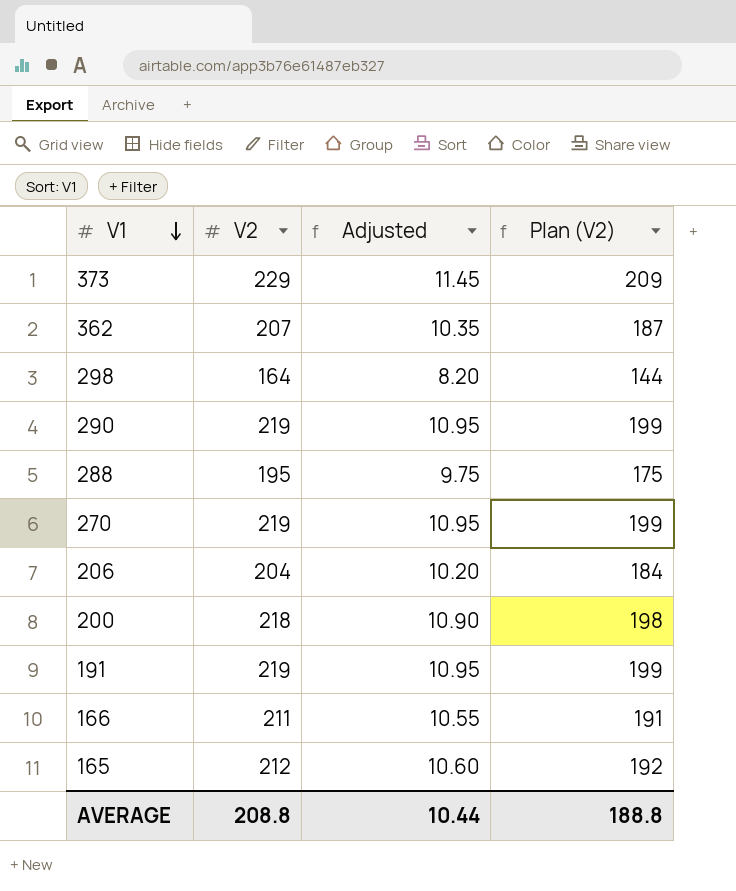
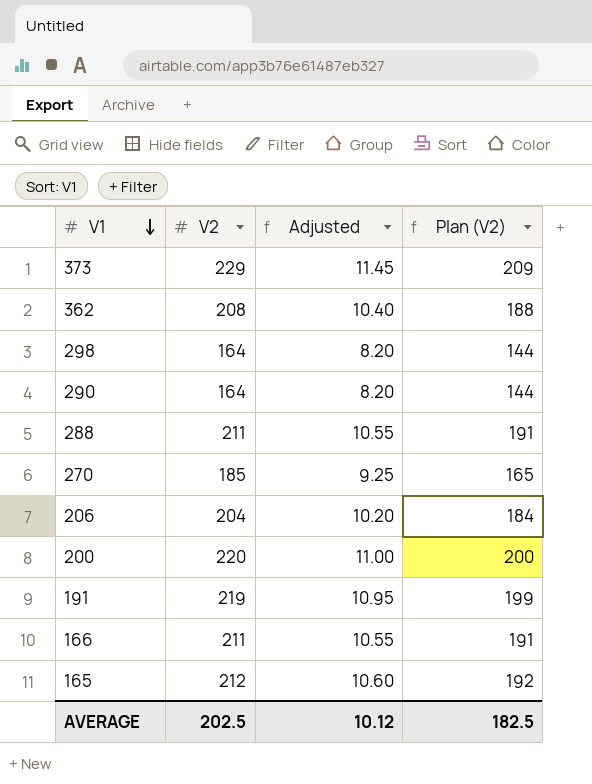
362 | V2: 207 -> 208
362 | Adjusted: 10.35 -> 10.40
362 | Plan (V2): 187 -> 188
290 | V2: 219 -> 164
290 | Adjusted: 10.95 -> 8.20
290 | Plan (V2): 199 -> 144
288 | V2: 195 -> 211
288 | Adjusted: 9.75 -> 10.55
288 | Plan (V2): 175 -> 191
270 | V2: 219 -> 185
270 | Adjusted: 10.95 -> 9.25
270 | Plan (V2): 199 -> 165
200 | V2: 218 -> 220
200 | Adjusted: 10.90 -> 11.00
200 | Plan (V2): 198 -> 200
AVERAGE | V2: 208.8 -> 202.5
AVERAGE | Adjusted: 10.44 -> 10.12
AVERAGE | Plan (V2): 188.8 -> 182.5

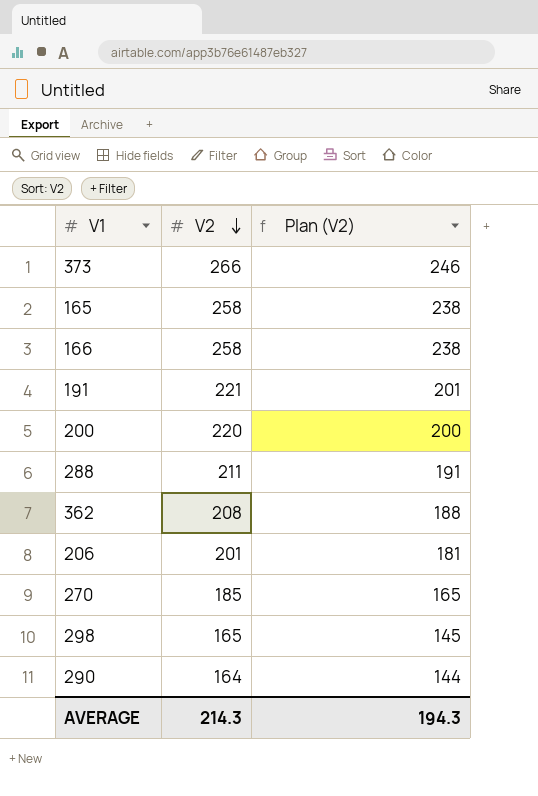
row order: V1 descending -> V2 descending
column Adjusted | formula: [V2] * 0.05 -> none
373 | V2: 229 -> 266
373 | Plan (V2): 209 -> 246
165 | V2: 212 -> 258
165 | Plan (V2): 192 -> 238
166 | V2: 211 -> 258
166 | Plan (V2): 191 -> 238
191 | V2: 219 -> 221
191 | Plan (V2): 199 -> 201
206 | V2: 204 -> 201
206 | Plan (V2): 184 -> 181
298 | V2: 164 -> 165
298 | Plan (V2): 144 -> 145
AVERAGE | V2: 202.5 -> 214.3
AVERAGE | Plan (V2): 182.5 -> 194.3

